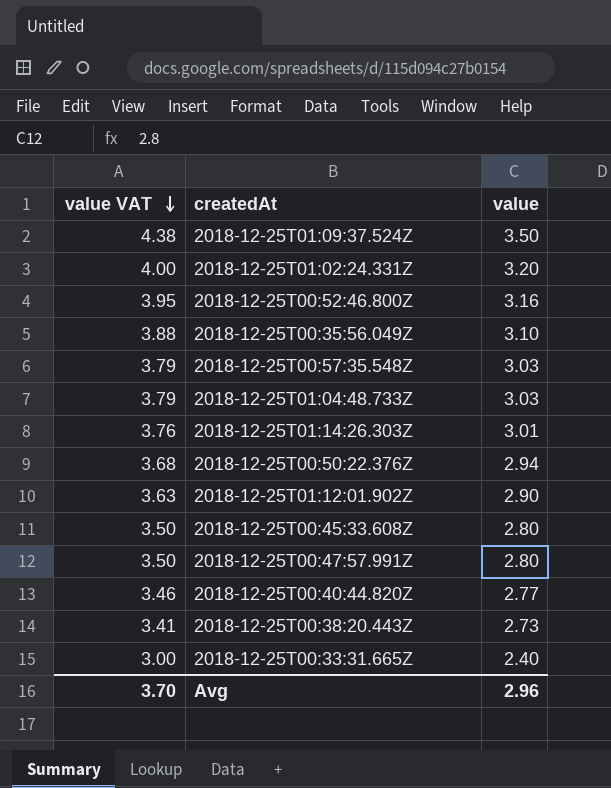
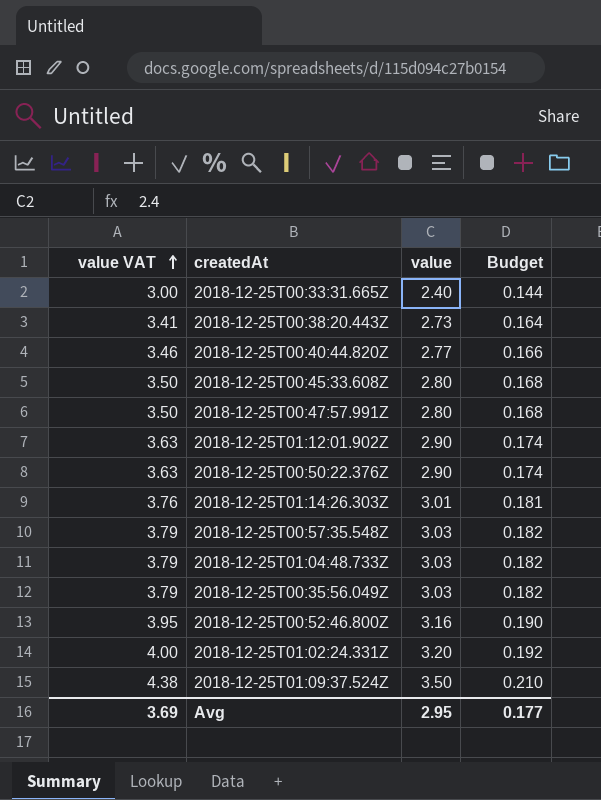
row order: value VAT descending -> value VAT ascending
column Budget | formula: none -> [value] * 0.06
2018-12-25T00:50:22.376Z | value VAT: 3.68 -> 3.63
2018-12-25T00:50:22.376Z | value: 2.94 -> 2.90
2018-12-25T00:35:56.049Z | value VAT: 3.88 -> 3.79
2018-12-25T00:35:56.049Z | value: 3.10 -> 3.03
Avg | value VAT: 3.70 -> 3.69
Avg | value: 2.96 -> 2.95

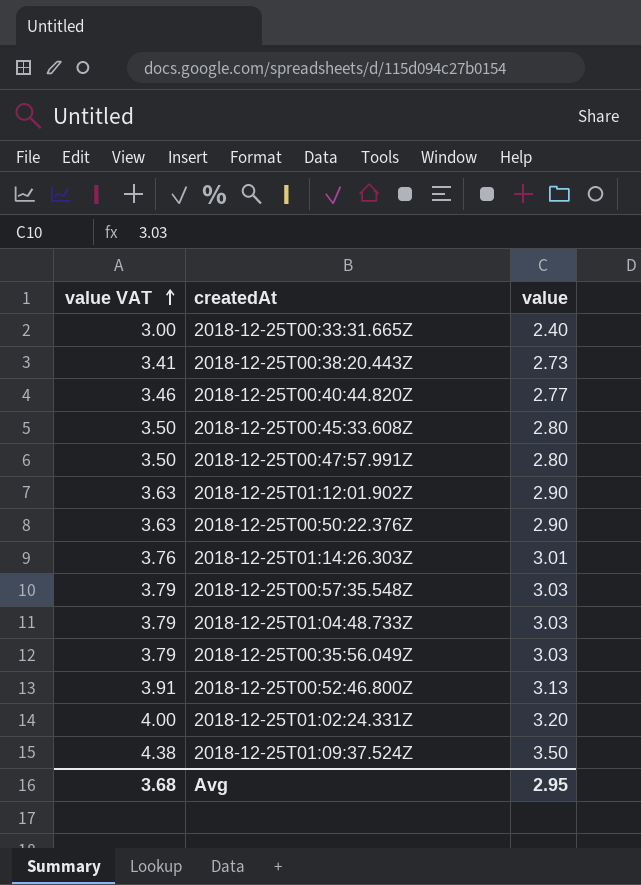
column Budget | formula: [value] * 0.06 -> none
2018-12-25T00:52:46.800Z | value VAT: 3.95 -> 3.91
2018-12-25T00:52:46.800Z | value: 3.16 -> 3.13
Avg | value VAT: 3.69 -> 3.68

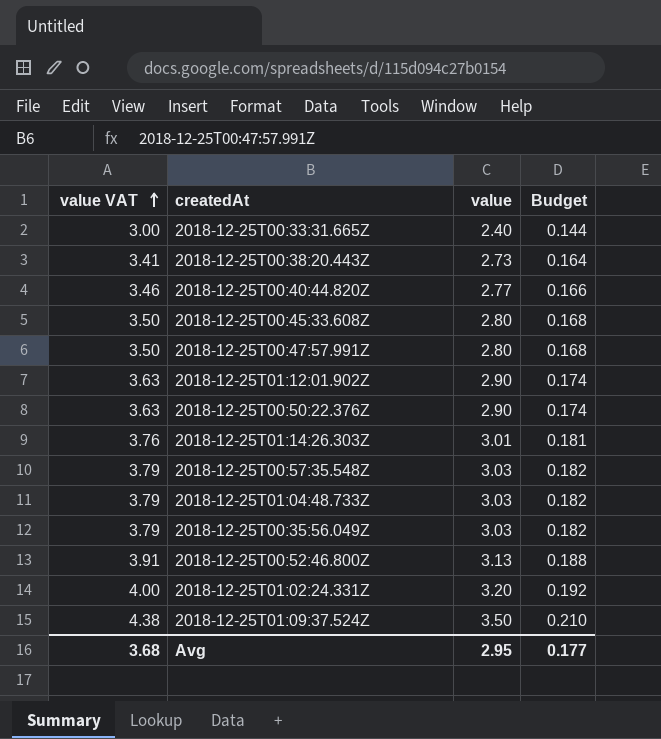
column Budget | formula: none -> [value] * 0.06

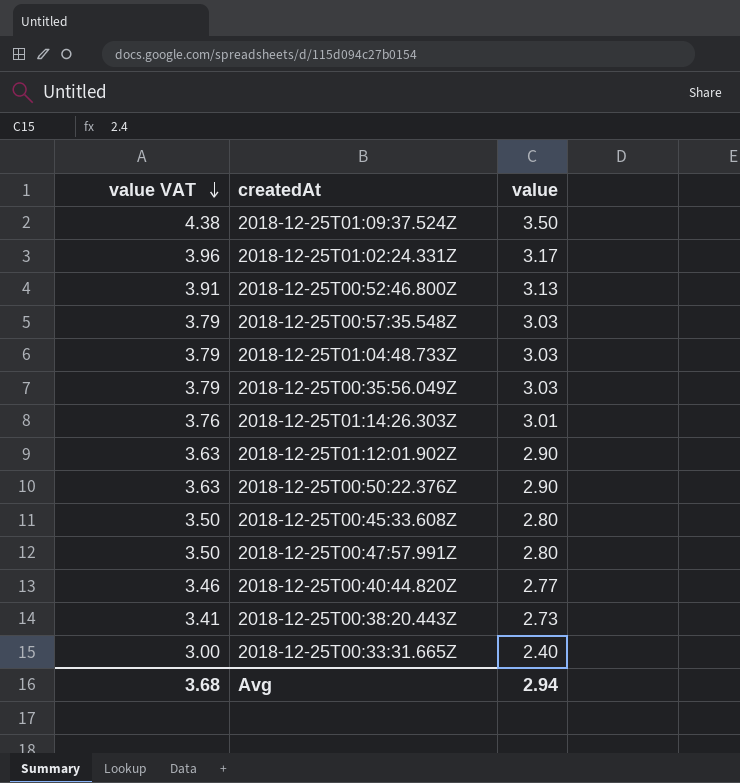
row order: value VAT ascending -> value VAT descending
column Budget | formula: [value] * 0.06 -> none
2018-12-25T01:02:24.331Z | value VAT: 4.00 -> 3.96
2018-12-25T01:02:24.331Z | value: 3.20 -> 3.17
Avg | value: 2.95 -> 2.94

